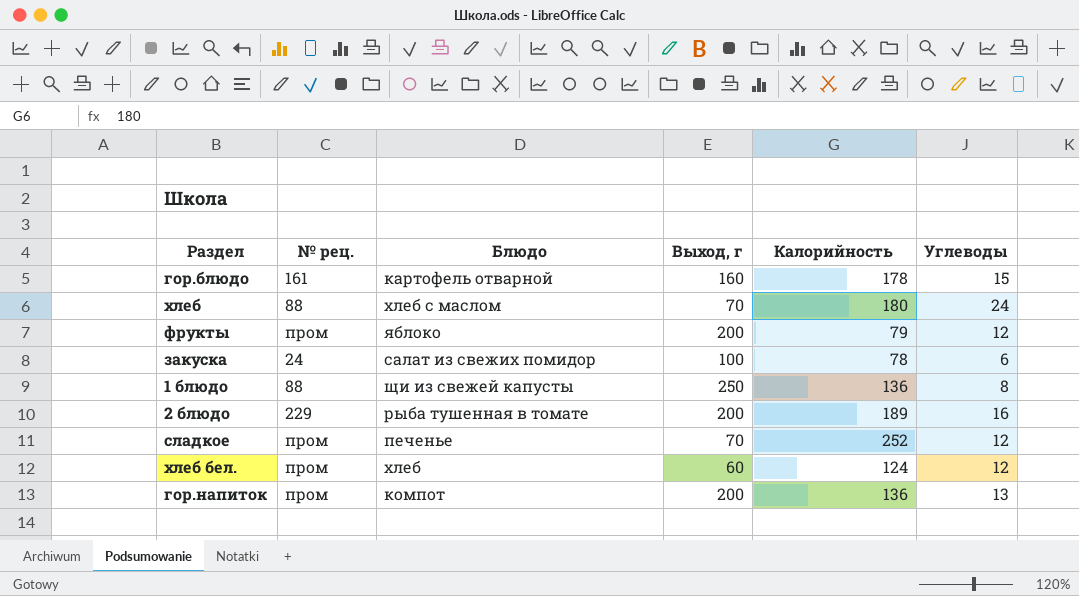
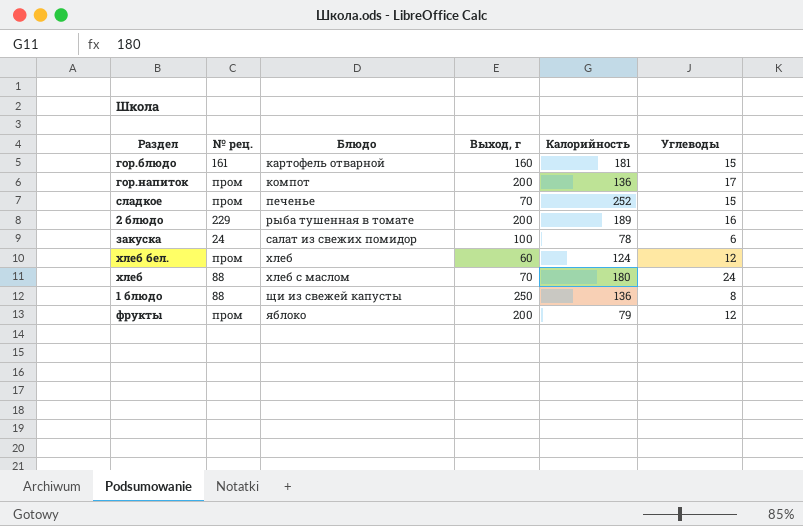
row order: none -> Блюдо ascending
гор.блюдо | Калорийность: 178 -> 181
гор.напиток | Углеводы: 13 -> 17
сладкое | Углеводы: 12 -> 15

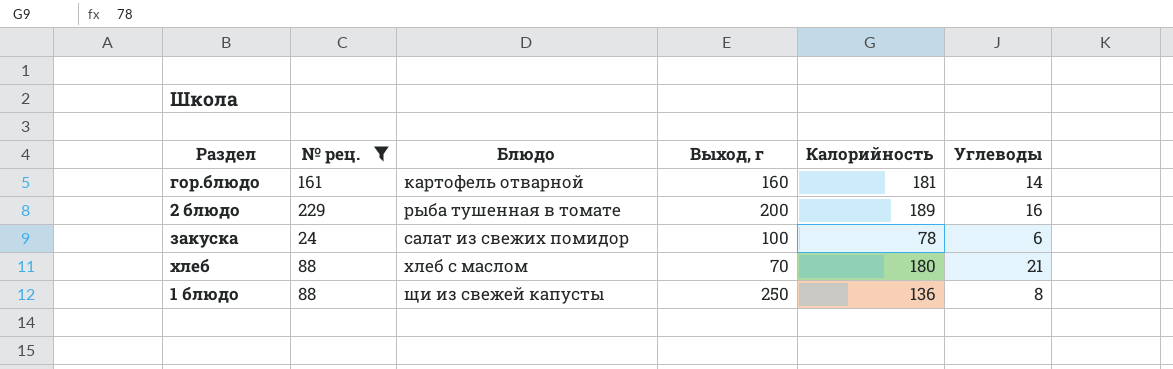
filter: none -> № рец. != пром
гор.блюдо | Углеводы: 15 -> 14
хлеб | Углеводы: 24 -> 21

